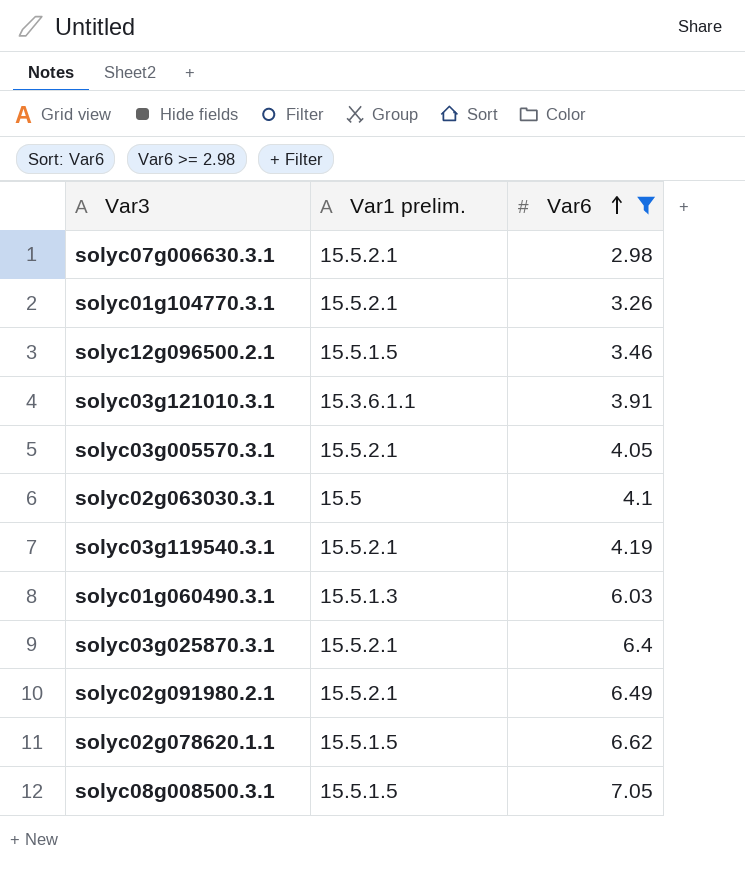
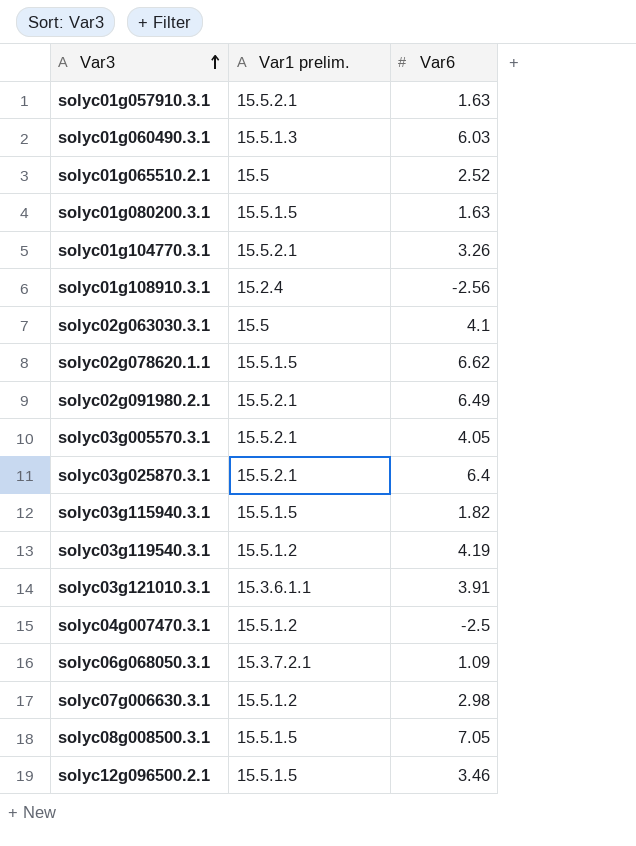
filter: Var6 >= 2.98 -> none
row order: Var6 ascending -> Var3 ascending
solyc03g119540.3.1 | Var1 prelim.: 15.5.2.1 -> 15.5.1.2
solyc07g006630.3.1 | Var1 prelim.: 15.5.2.1 -> 15.5.1.2

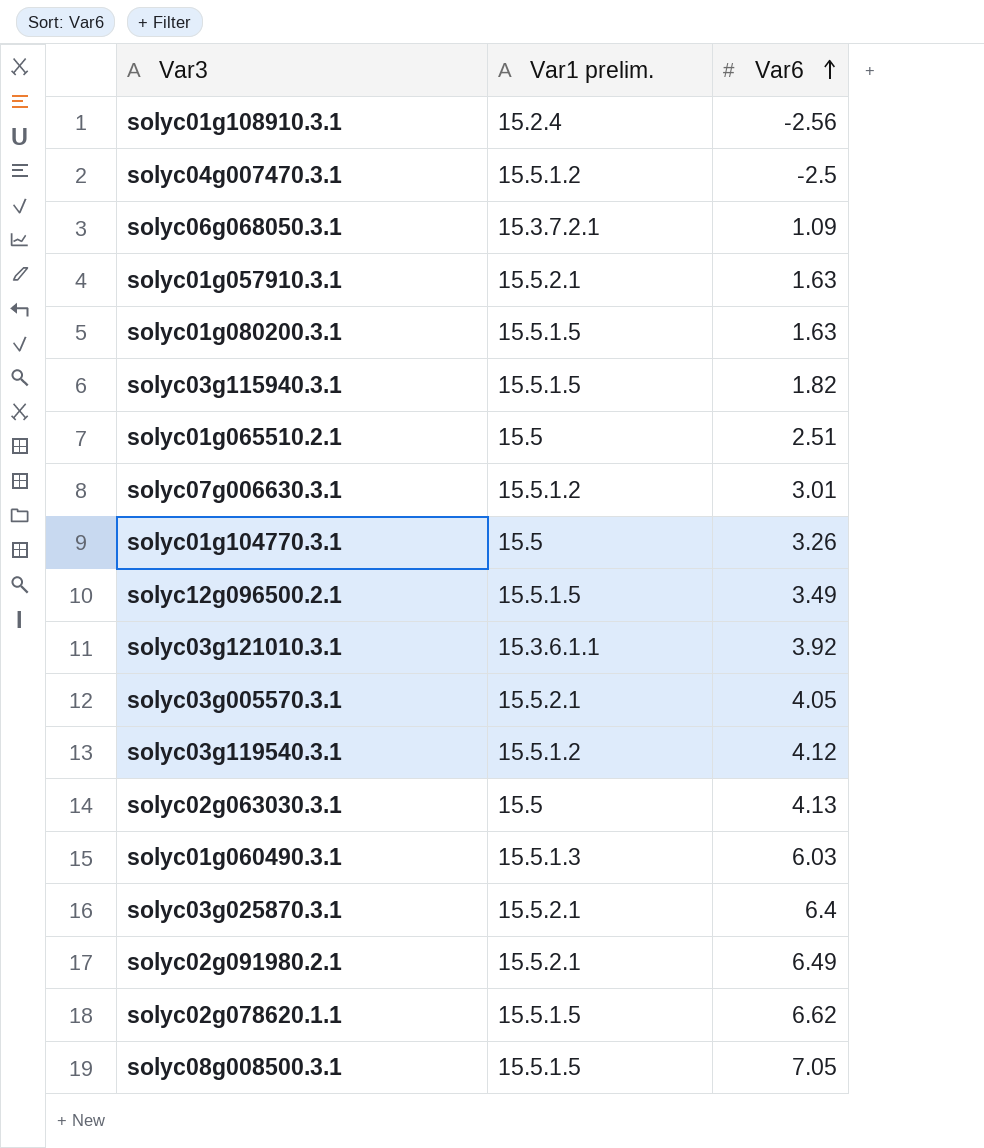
row order: Var3 ascending -> Var6 ascending
solyc01g065510.2.1 | Var6: 2.52 -> 2.51
solyc07g006630.3.1 | Var6: 2.98 -> 3.01
solyc01g104770.3.1 | Var1 prelim.: 15.5.2.1 -> 15.5
solyc12g096500.2.1 | Var6: 3.46 -> 3.49
solyc03g121010.3.1 | Var6: 3.91 -> 3.92
solyc03g119540.3.1 | Var6: 4.19 -> 4.12
solyc02g063030.3.1 | Var6: 4.1 -> 4.13

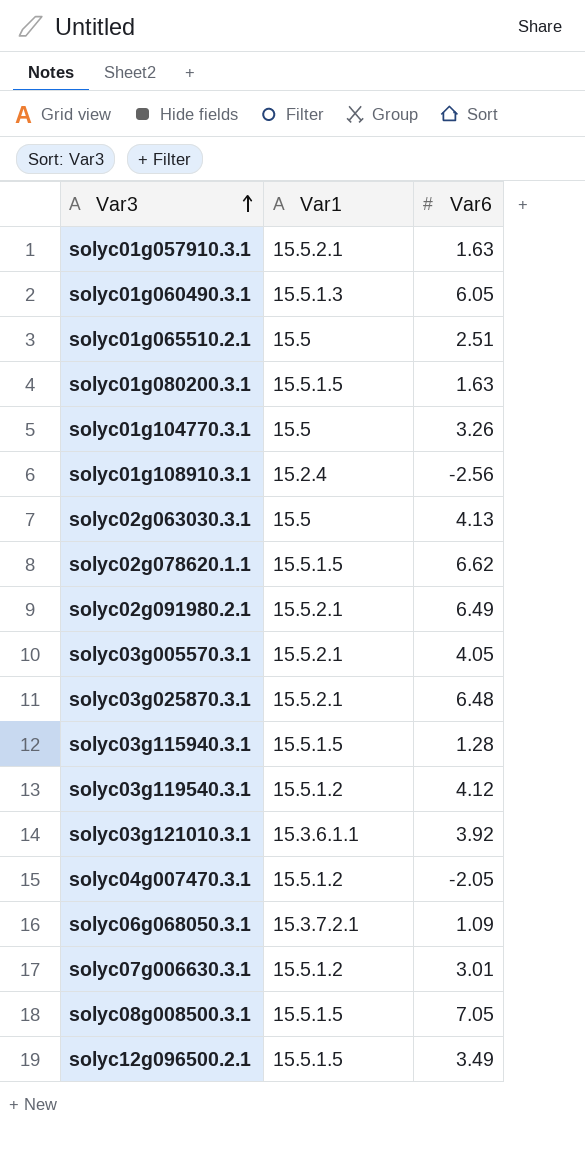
row order: Var6 ascending -> Var3 ascending
column name: Var1 prelim. -> Var1
solyc01g060490.3.1 | Var6: 6.03 -> 6.05
solyc03g025870.3.1 | Var6: 6.4 -> 6.48
solyc03g115940.3.1 | Var6: 1.82 -> 1.28
solyc04g007470.3.1 | Var6: -2.5 -> -2.05

